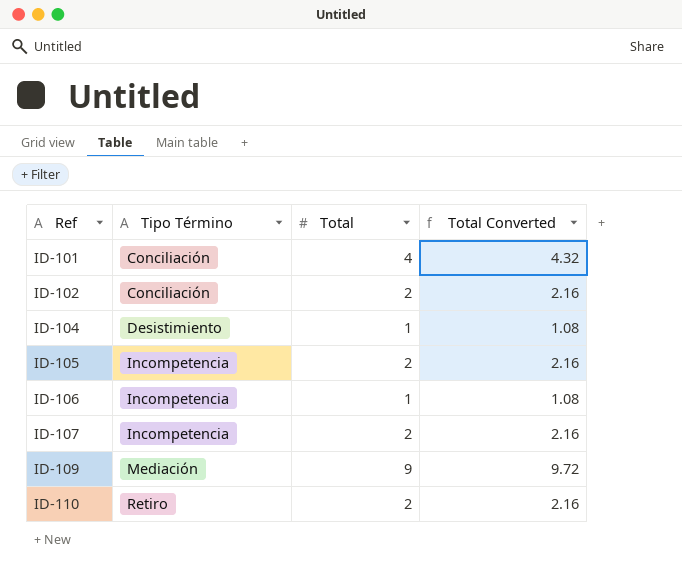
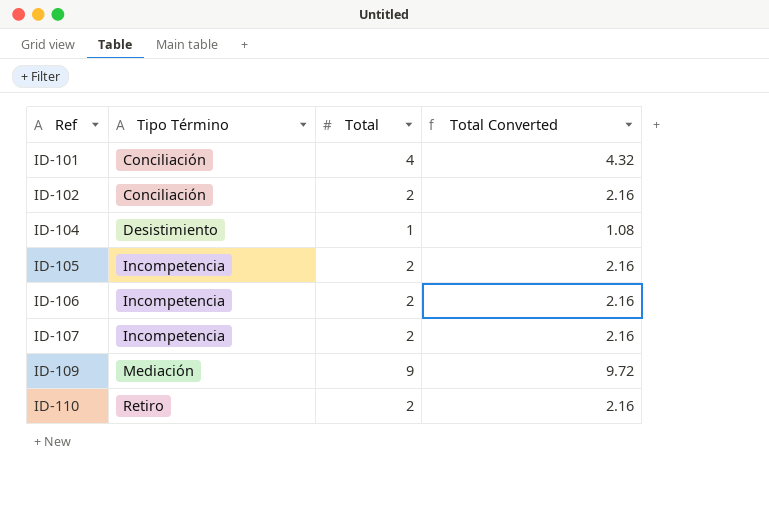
ID-106 | Total: 1 -> 2
ID-106 | Total Converted: 1.08 -> 2.16

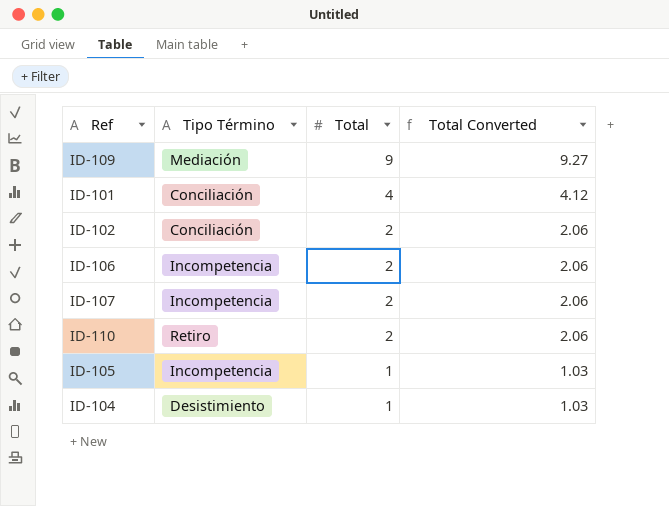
row order: Ref ascending -> Total descending
column Total Converted | formula: [Total] * 1.08 -> [Total] * 1.03
ID-105 | Total: 2 -> 1

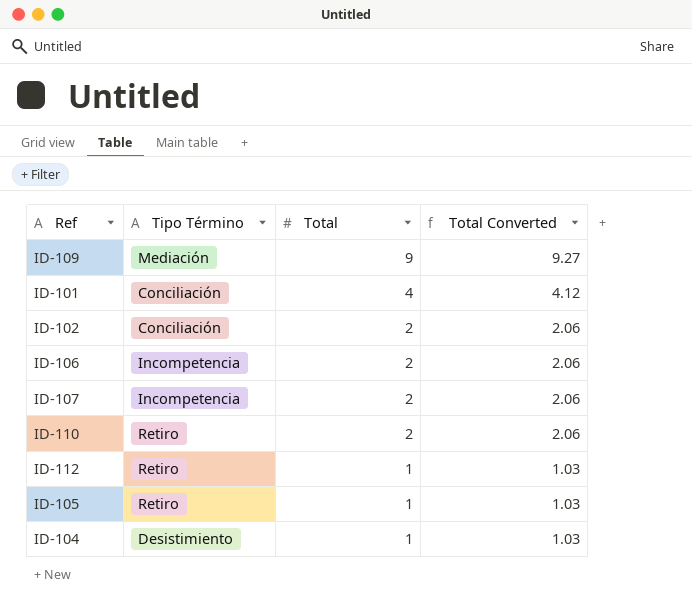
row ID-112: none -> Retiro | 1 | 1.03
ID-105 | Tipo Término: Incompetencia -> Retiro

